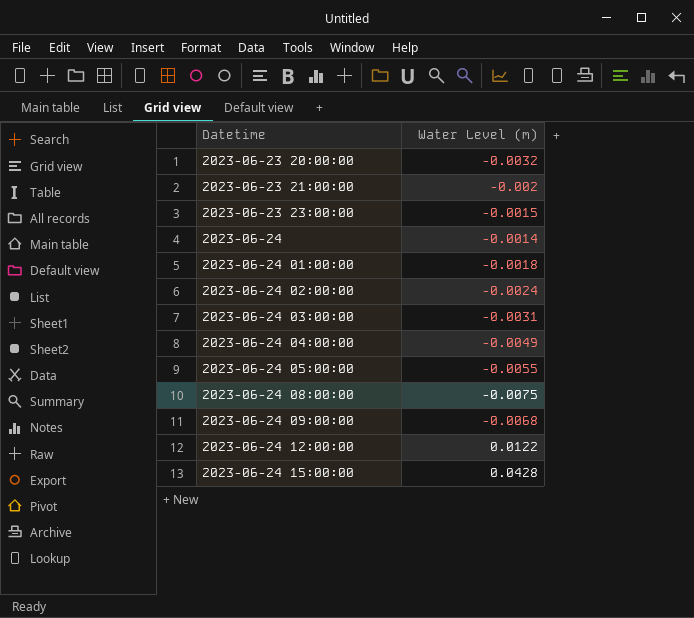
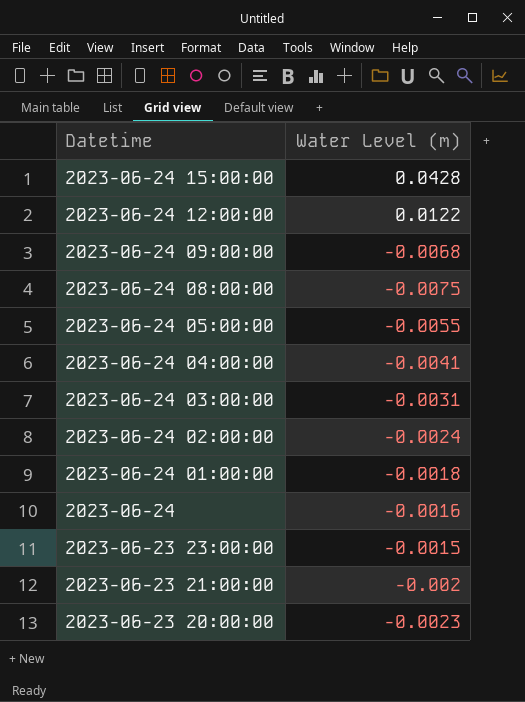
row order: Datetime ascending -> Datetime descending
2023-06-24 04:00:00 | Water Level (m): -0.0049 -> -0.0041
2023-06-24 | Water Level (m): -0.0014 -> -0.0016
2023-06-23 20:00:00 | Water Level (m): -0.0032 -> -0.0023

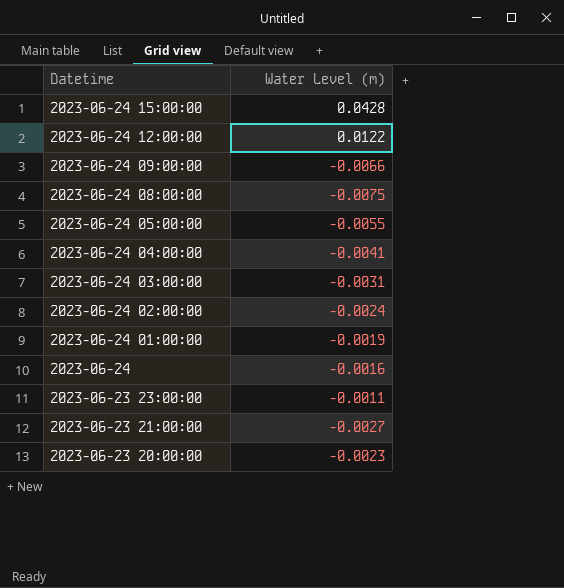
2023-06-24 09:00:00 | Water Level (m): -0.0068 -> -0.0066
2023-06-24 01:00:00 | Water Level (m): -0.0018 -> -0.0019
2023-06-23 23:00:00 | Water Level (m): -0.0015 -> -0.0011
2023-06-23 21:00:00 | Water Level (m): -0.002 -> -0.0027

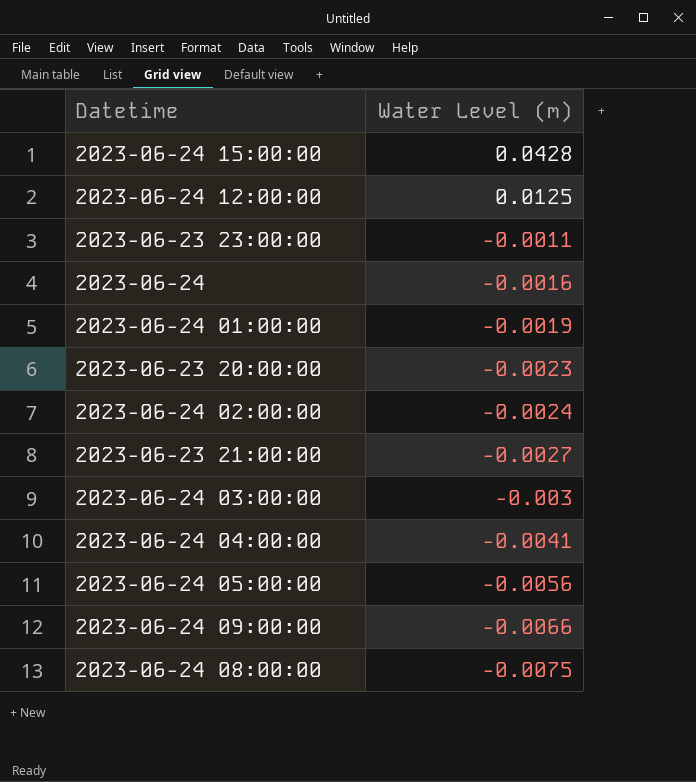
row order: Datetime descending -> Water Level (m) descending
2023-06-24 12:00:00 | Water Level (m): 0.0122 -> 0.0125
2023-06-24 03:00:00 | Water Level (m): -0.0031 -> -0.003
2023-06-24 05:00:00 | Water Level (m): -0.0055 -> -0.0056

